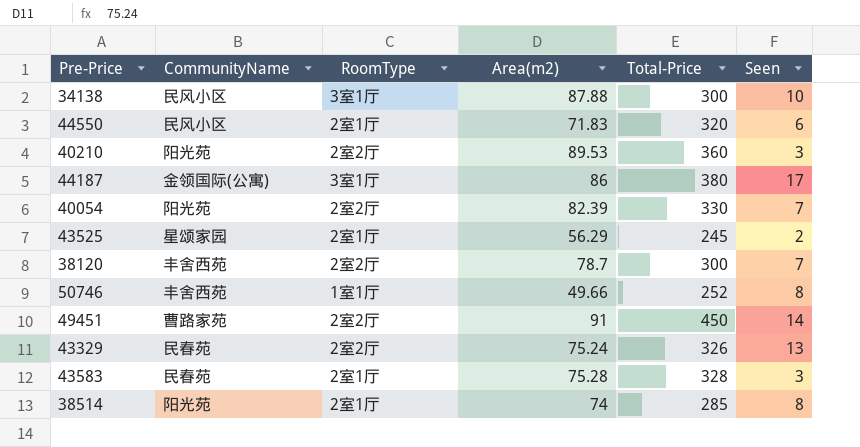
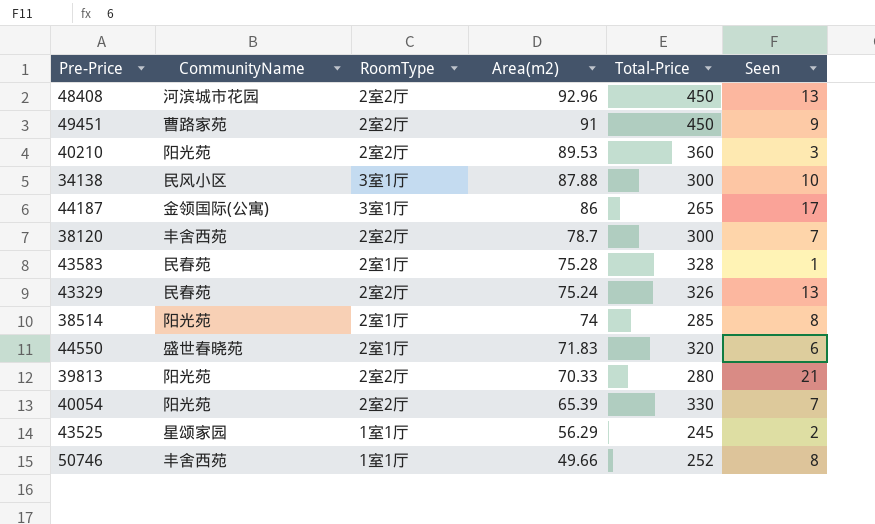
row order: none -> Area(m2) descending
row 48408: none -> 河滨城市花园 | 2室2厅 | 92.96 | 450 | 13
49451 | Seen: 14 -> 9
44187 | Total-Price: 380 -> 265
43583 | Seen: 3 -> 1
44550 | CommunityName: 民风小区 -> 盛世春晓苑
row 39813: none -> 阳光苑 | 2室2厅 | 70.33 | 280 | 21
40054 | Area(m2): 82.39 -> 65.39
43525 | RoomType: 2室1厅 -> 1室1厅

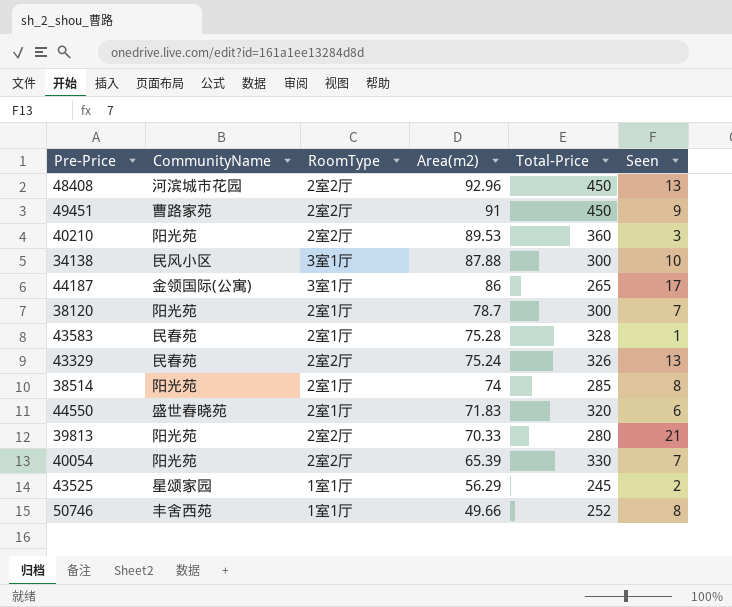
38120 | CommunityName: 丰舍西苑 -> 阳光苑
38120 | RoomType: 2室2厅 -> 2室1厅

